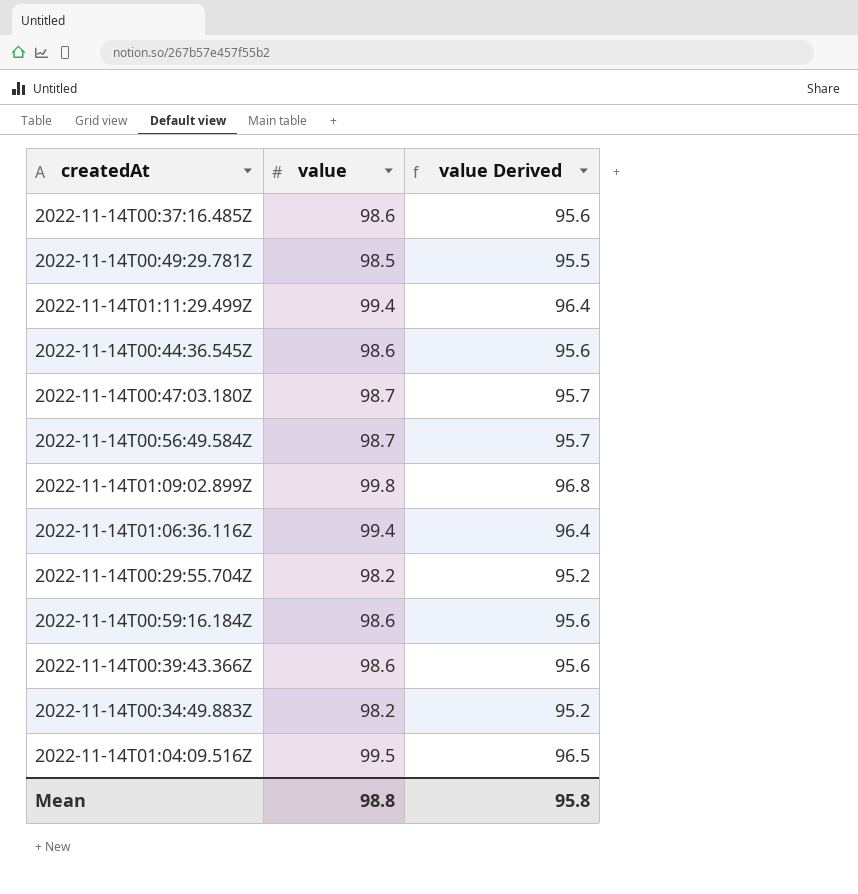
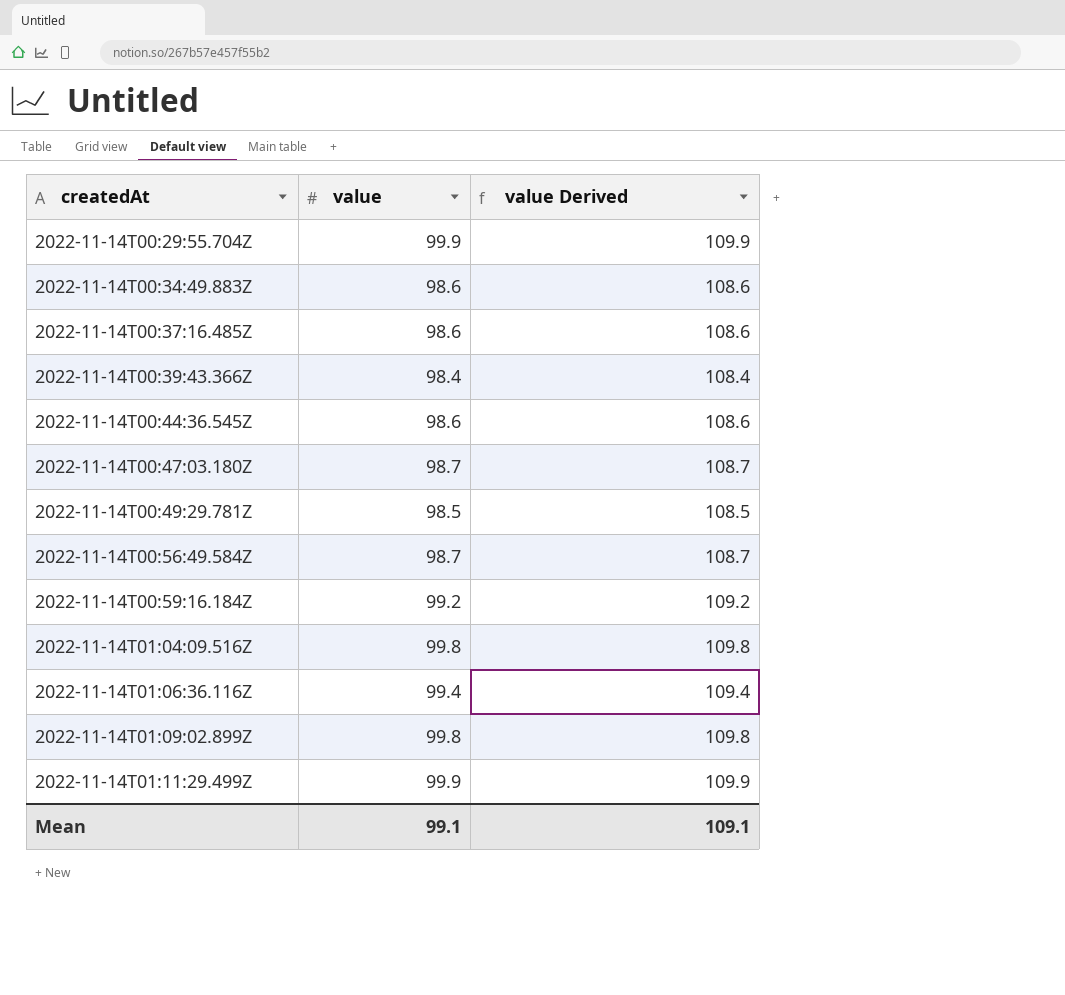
row order: none -> createdAt ascending
column value Derived | formula: [value] - 3 -> [value] + 10
2022-11-14T00:29:55.704Z | value: 98.2 -> 99.9
2022-11-14T00:34:49.883Z | value: 98.2 -> 98.6
2022-11-14T00:39:43.366Z | value: 98.6 -> 98.4
2022-11-14T00:59:16.184Z | value: 98.6 -> 99.2
2022-11-14T01:04:09.516Z | value: 99.5 -> 99.8
2022-11-14T01:11:29.499Z | value: 99.4 -> 99.9
Mean | value: 98.8 -> 99.1
Mean | value Derived: 95.8 -> 109.1

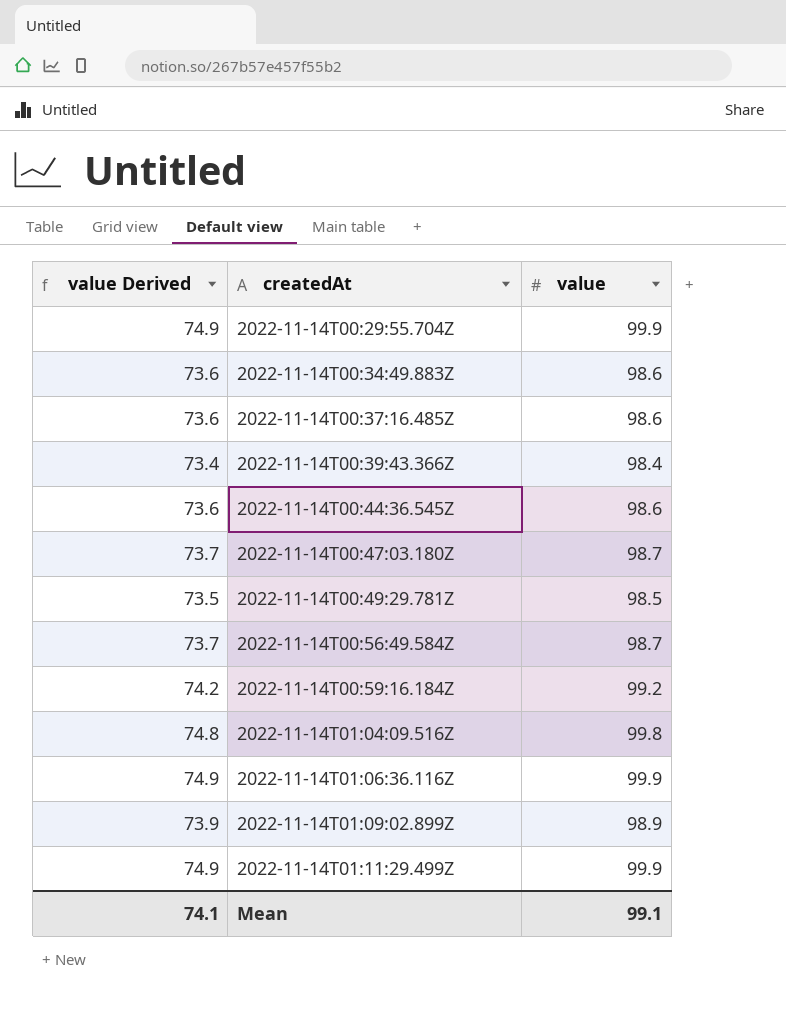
column value Derived | formula: [value] + 10 -> [value] - 25
column value Derived | position: 3 -> 1
2022-11-14T01:06:36.116Z | value: 99.4 -> 99.9
2022-11-14T01:09:02.899Z | value: 99.8 -> 98.9
Mean | value Derived: 109.1 -> 74.1

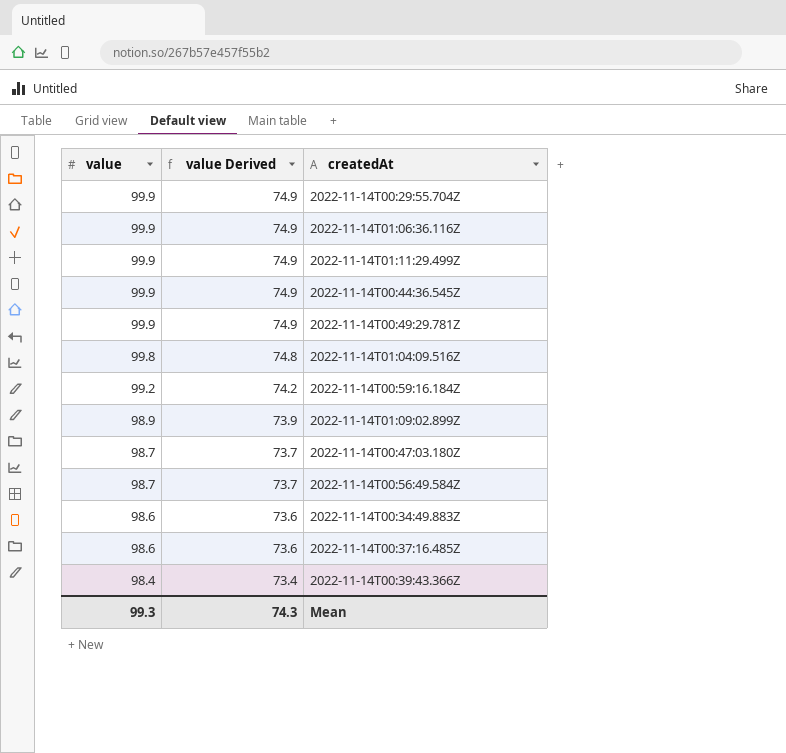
row order: createdAt ascending -> value descending
column value | position: 3 -> 1
2022-11-14T00:44:36.545Z | value: 98.6 -> 99.9
2022-11-14T00:44:36.545Z | value Derived: 73.6 -> 74.9
2022-11-14T00:49:29.781Z | value: 98.5 -> 99.9
2022-11-14T00:49:29.781Z | value Derived: 73.5 -> 74.9
Mean | value: 99.1 -> 99.3
Mean | value Derived: 74.1 -> 74.3

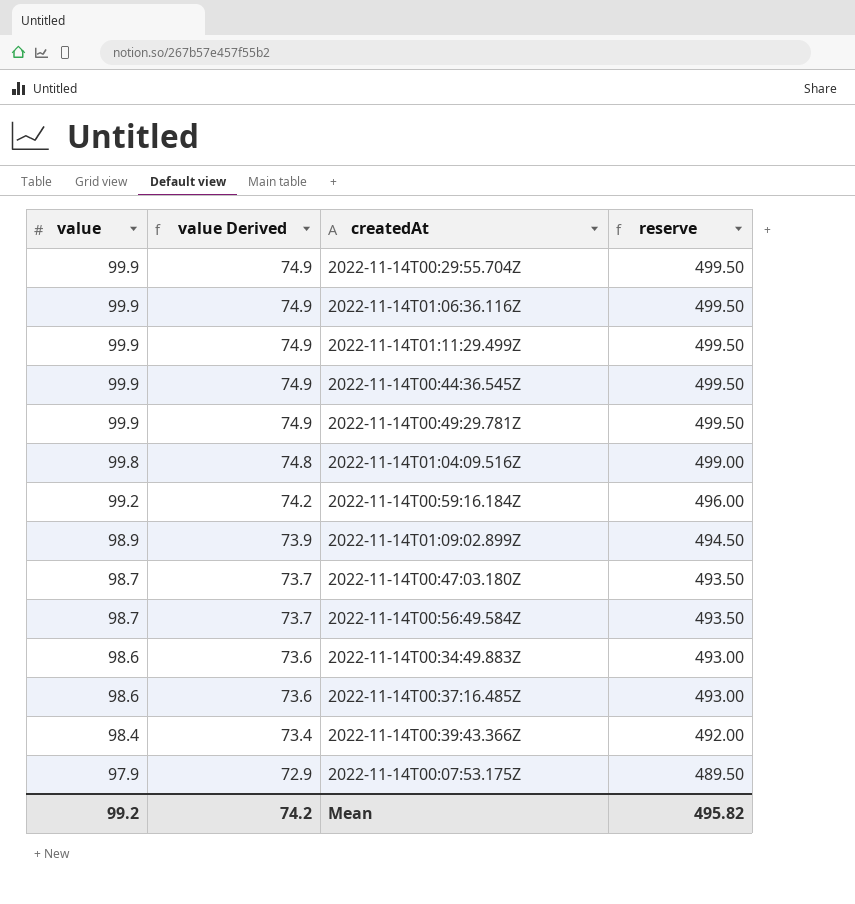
column reserve | formula: none -> [value] * 5
row 2022-11-14T00:07:53.175Z: none -> 97.9 | 72.9 | 489.50
Mean | value: 99.3 -> 99.2
Mean | value Derived: 74.3 -> 74.2

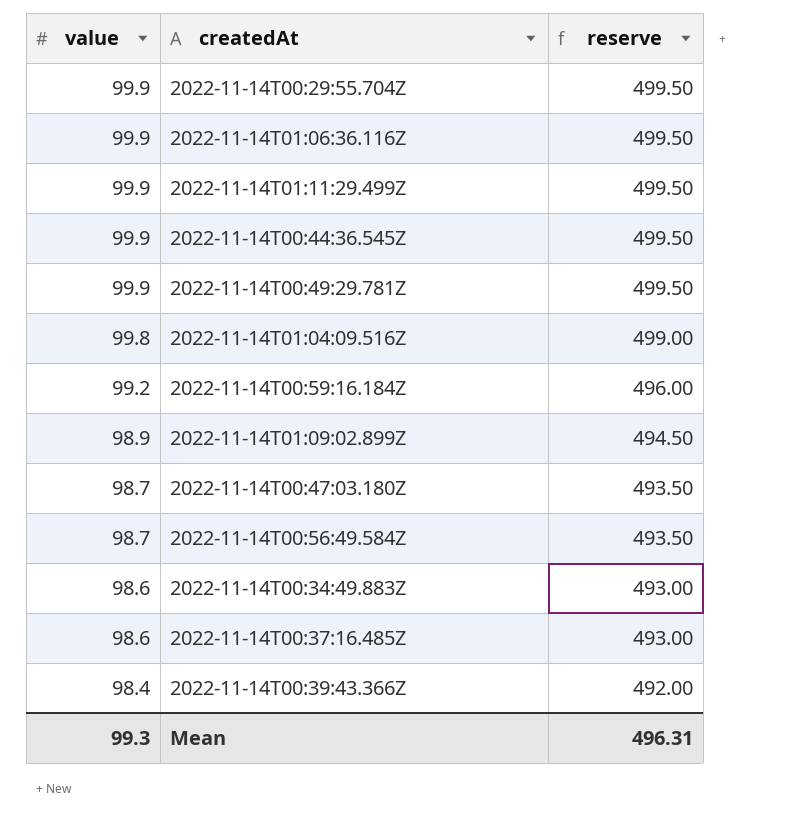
column value Derived | formula: [value] - 25 -> none
row 2022-11-14T00:07:53.175Z: 97.9 | 72.9 | 489.50 -> none
Mean | value: 99.2 -> 99.3
Mean | reserve: 495.82 -> 496.31

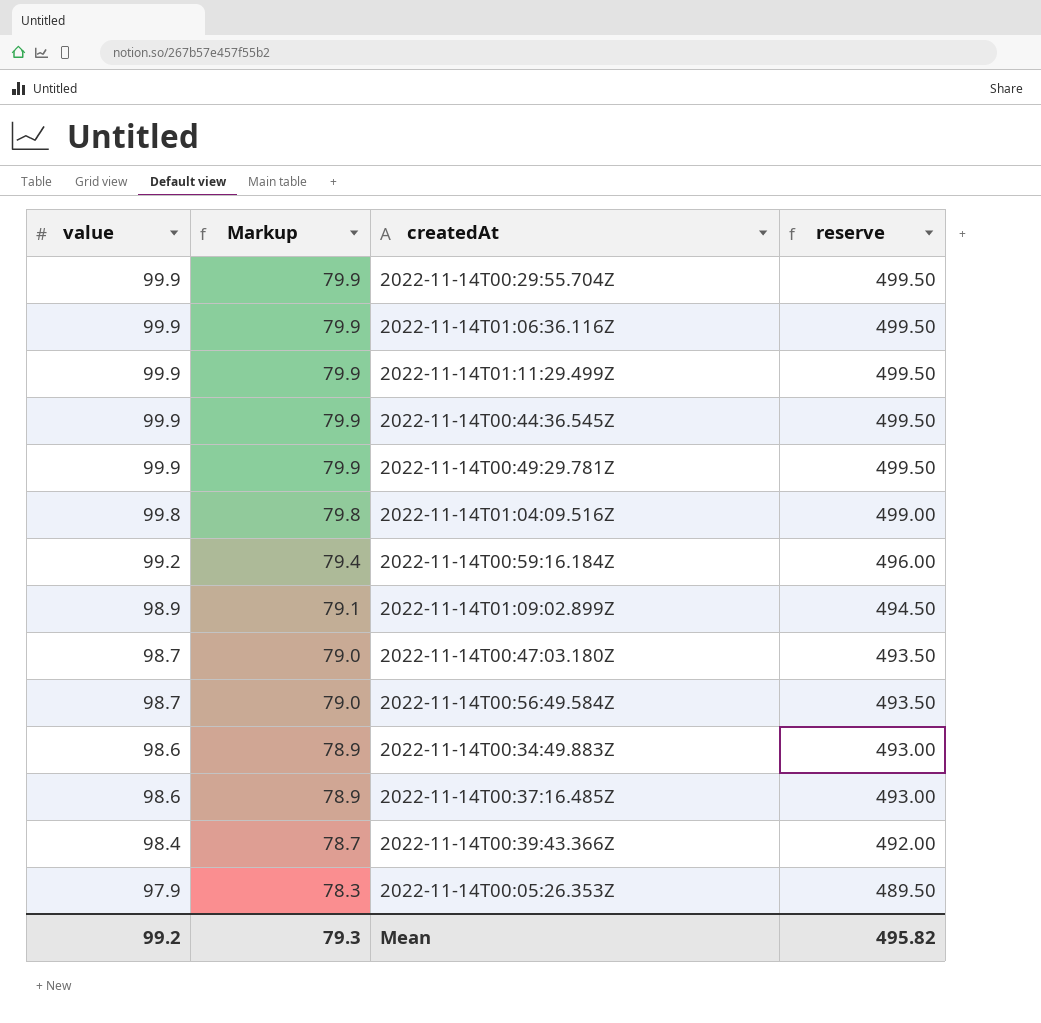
column Markup | formula: none -> [value] * 0.8
row 2022-11-14T00:05:26.353Z: none -> 97.9 | 78.3 | 489.50
Mean | value: 99.3 -> 99.2
Mean | reserve: 496.31 -> 495.82

